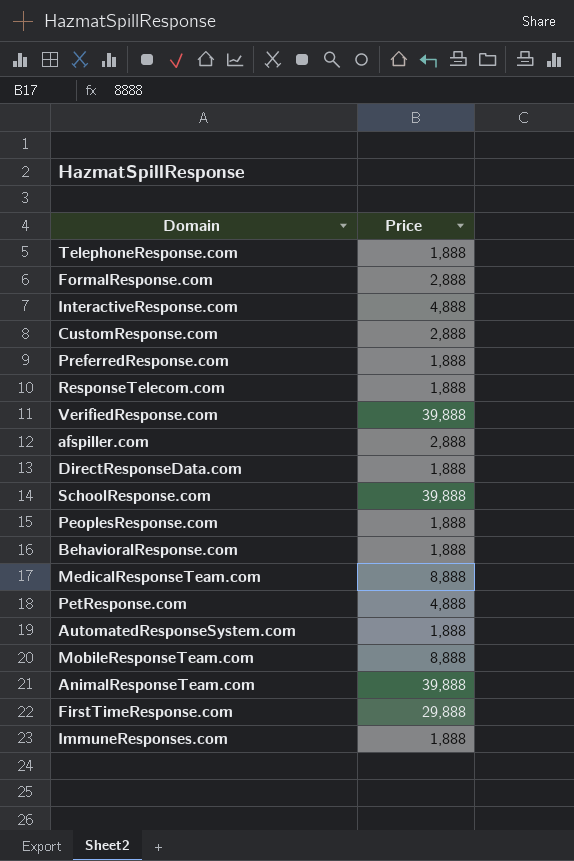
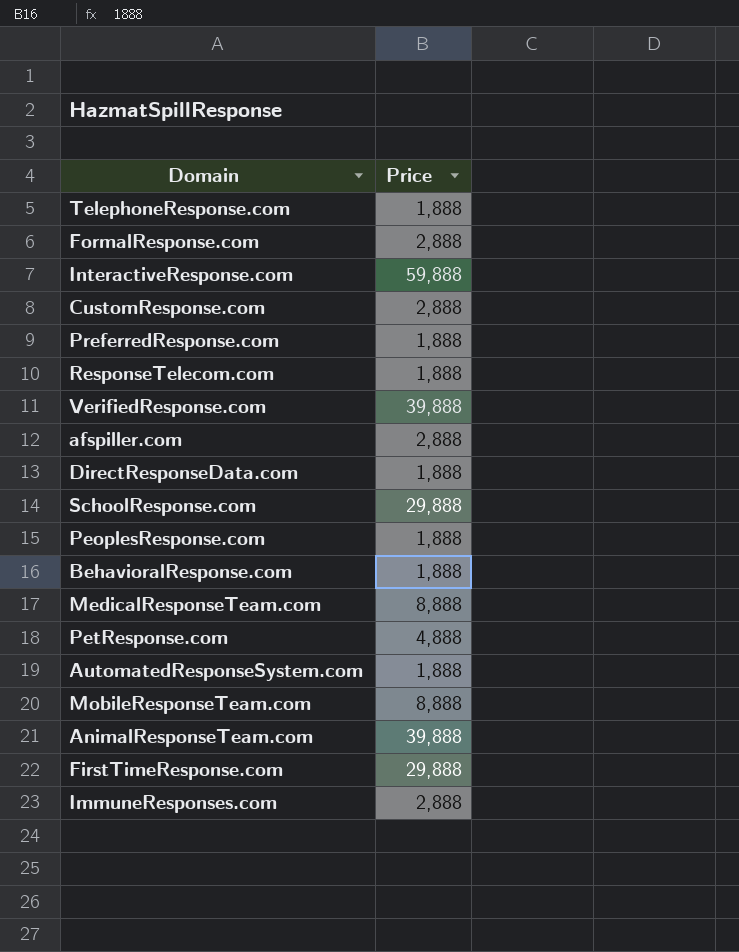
InteractiveResponse.com | Price: 4,888 -> 59,888
SchoolResponse.com | Price: 39,888 -> 29,888
ImmuneResponses.com | Price: 1,888 -> 2,888

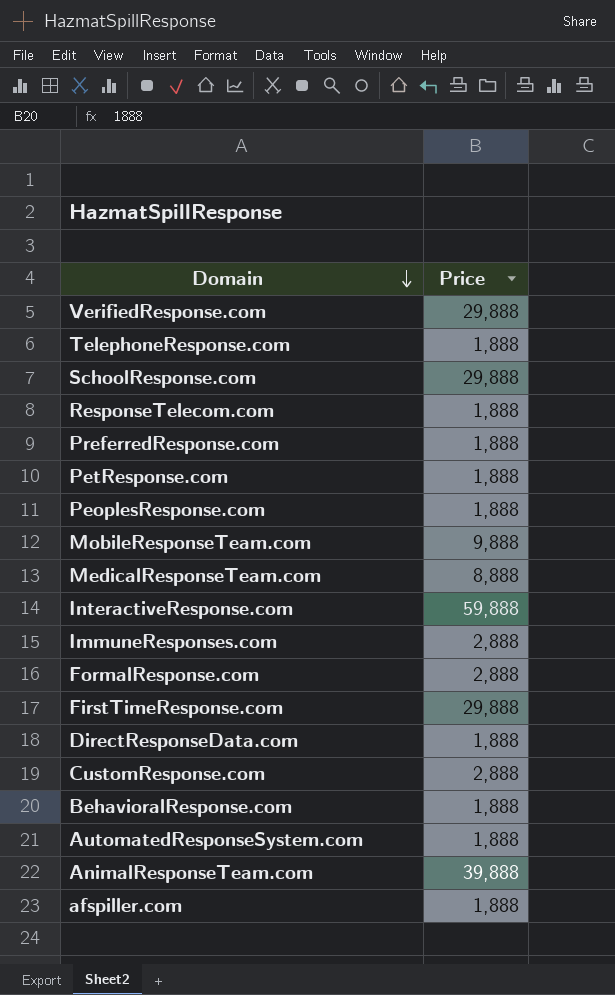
row order: none -> Domain descending
VerifiedResponse.com | Price: 39,888 -> 29,888
PetResponse.com | Price: 4,888 -> 1,888
MobileResponseTeam.com | Price: 8,888 -> 9,888
afspiller.com | Price: 2,888 -> 1,888

